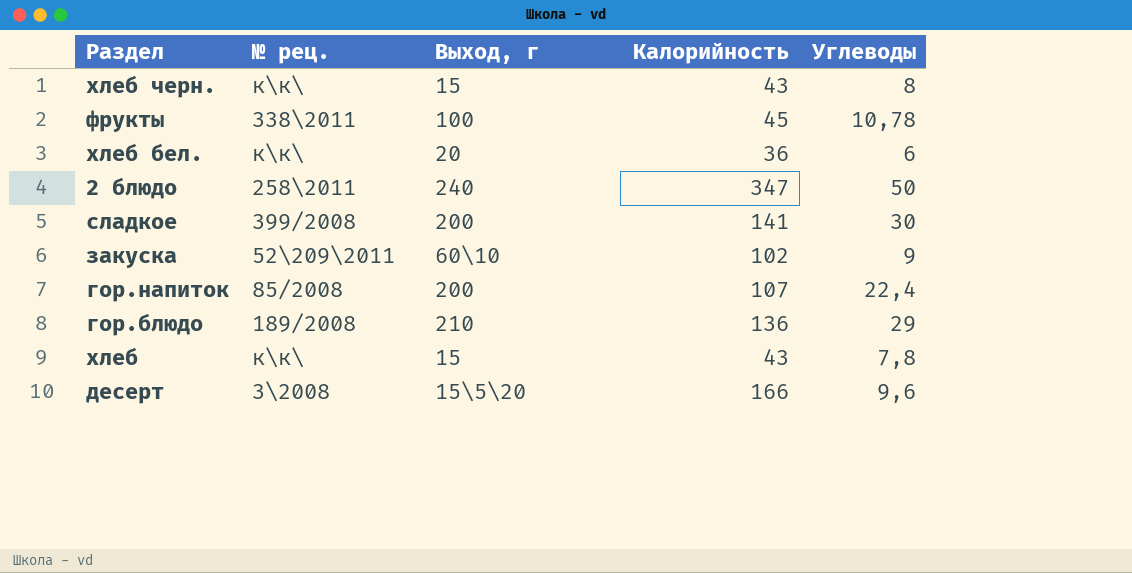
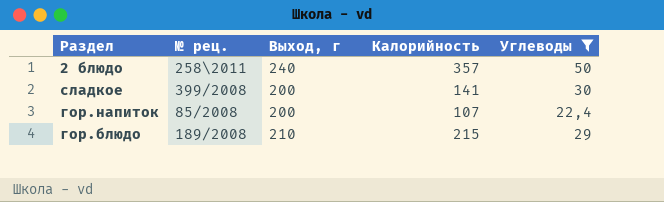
filter: none -> Углеводы >= 22,4
2 блюдо | Калорийность: 347 -> 357
гор.блюдо | Калорийность: 136 -> 215

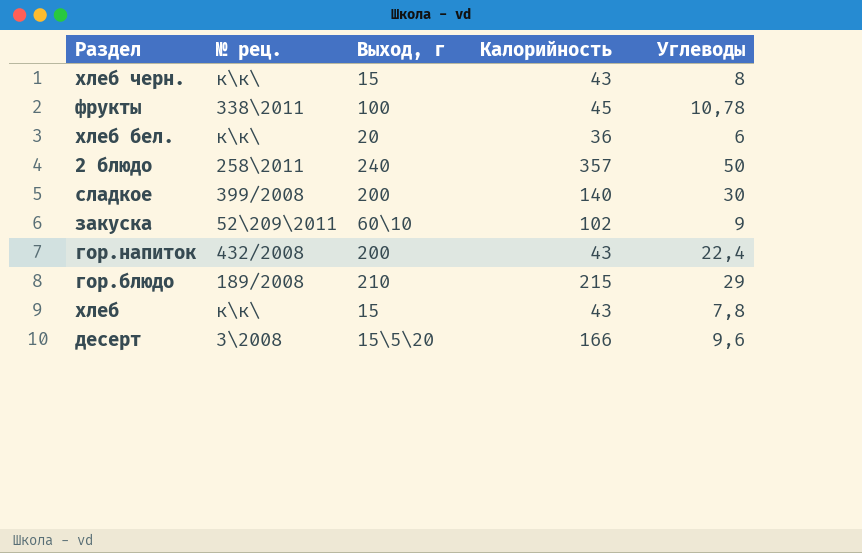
filter: Углеводы >= 22,4 -> none
сладкое | Калорийность: 141 -> 140
гор.напиток | № рец.: 85/2008 -> 432/2008
гор.напиток | Калорийность: 107 -> 43

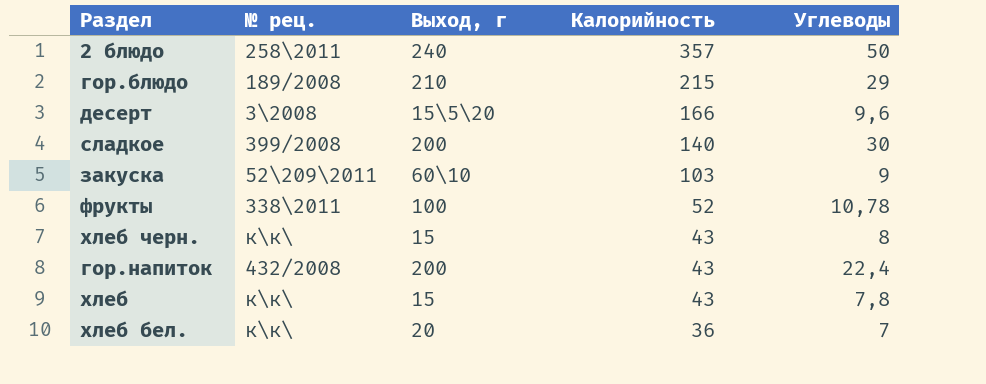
row order: none -> Калорийность descending
закуска | Калорийность: 102 -> 103
фрукты | Калорийность: 45 -> 52
хлеб бел. | Углеводы: 6 -> 7

